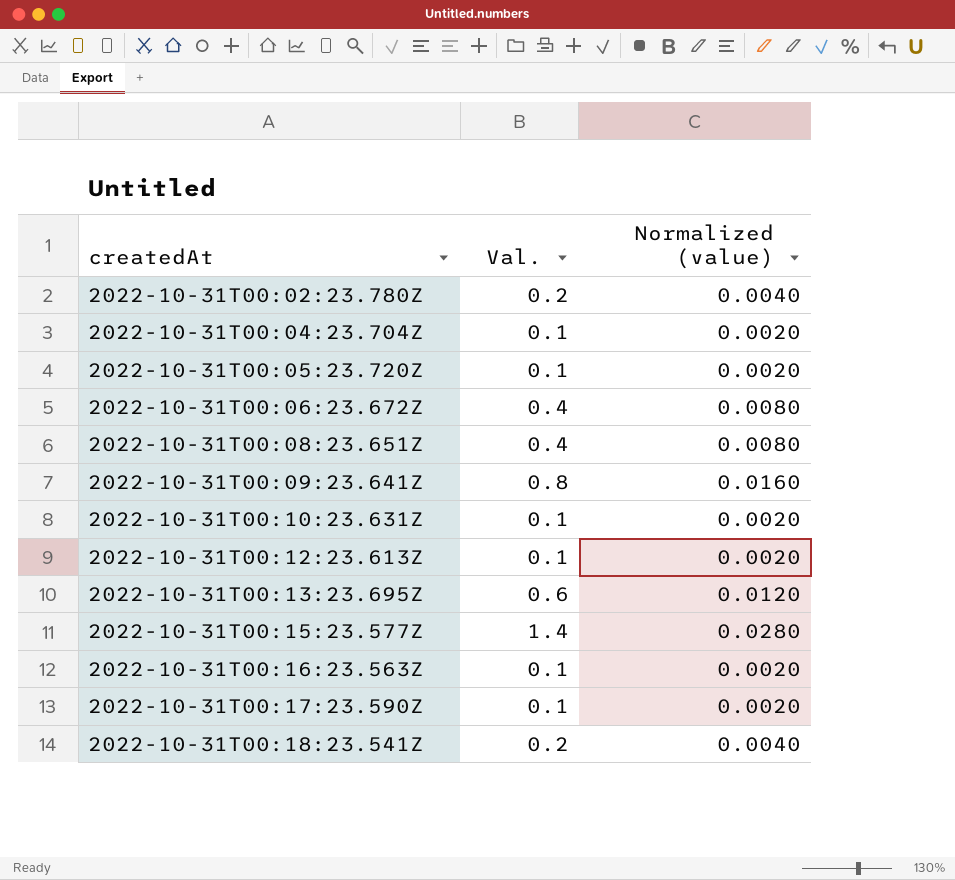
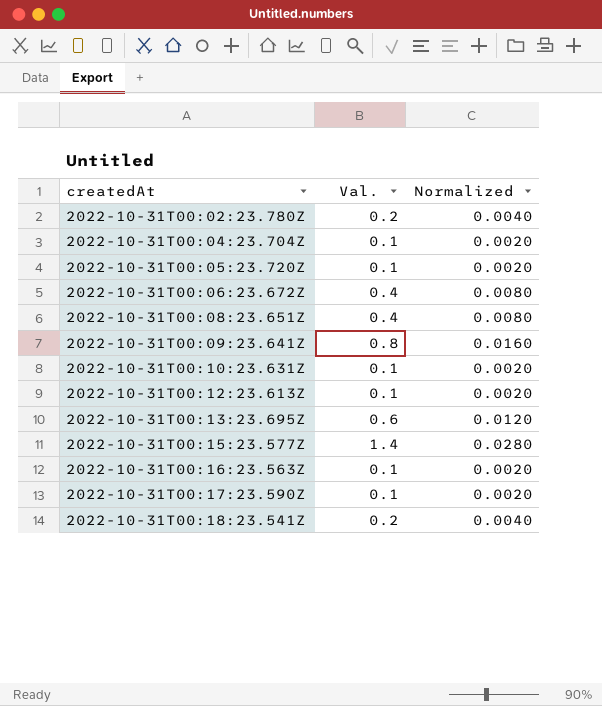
column name: Normalized (value) -> Normalized

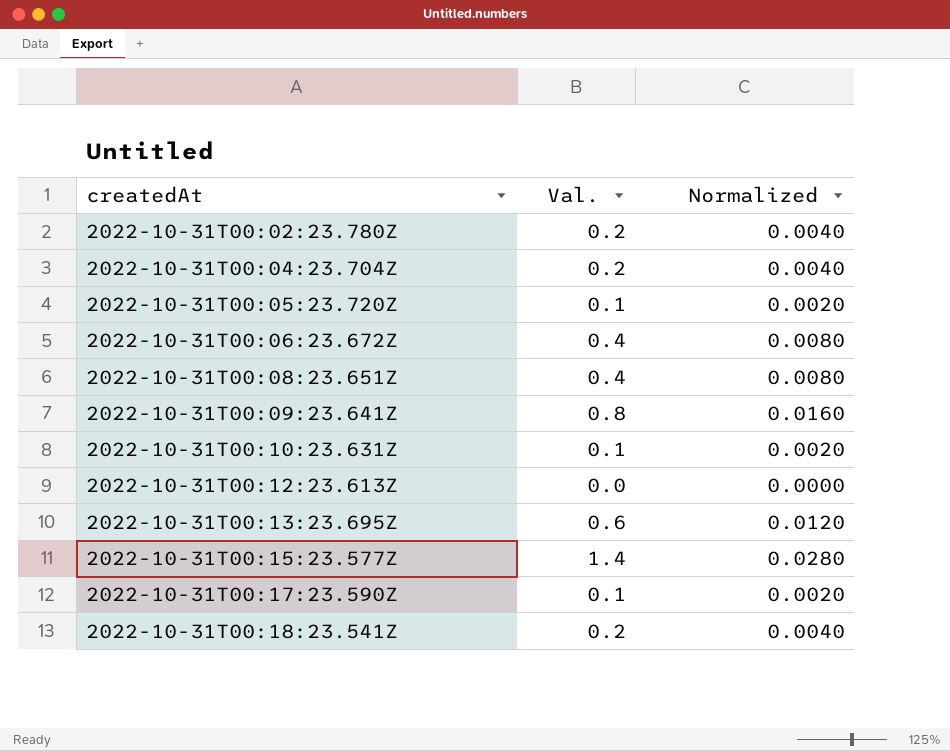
row 2022-10-31T00:16:23.563Z: 0.1 | 0.0020 -> none
2022-10-31T00:04:23.704Z | Val.: 0.1 -> 0.2
2022-10-31T00:04:23.704Z | Normalized: 0.0020 -> 0.0040
2022-10-31T00:12:23.613Z | Val.: 0.1 -> 0.0
2022-10-31T00:12:23.613Z | Normalized: 0.0020 -> 0.0000

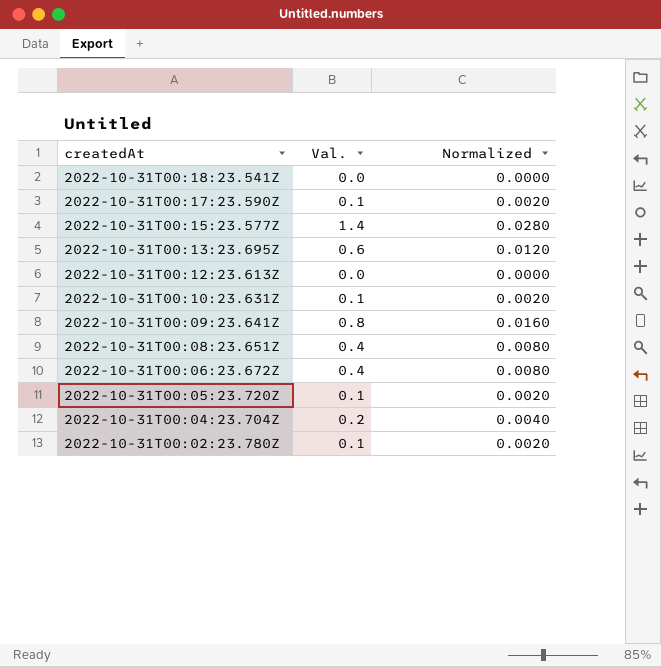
row order: createdAt ascending -> createdAt descending
2022-10-31T00:18:23.541Z | Val.: 0.2 -> 0.0
2022-10-31T00:18:23.541Z | Normalized: 0.0040 -> 0.0000
2022-10-31T00:02:23.780Z | Val.: 0.2 -> 0.1
2022-10-31T00:02:23.780Z | Normalized: 0.0040 -> 0.0020

